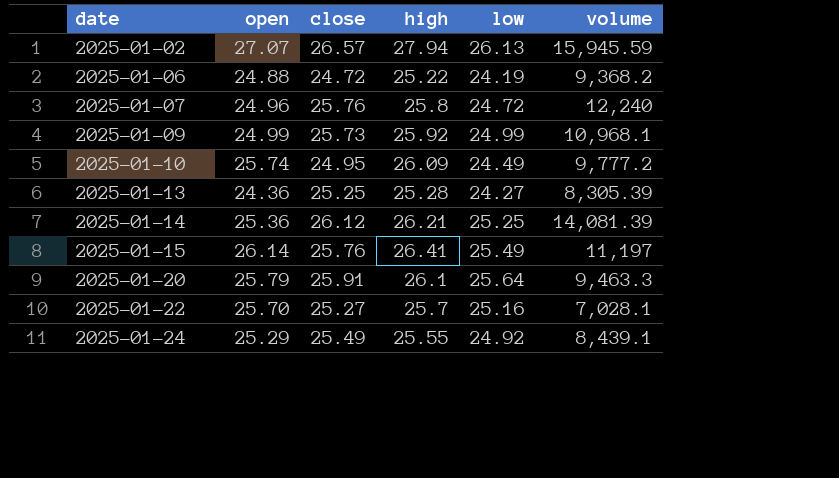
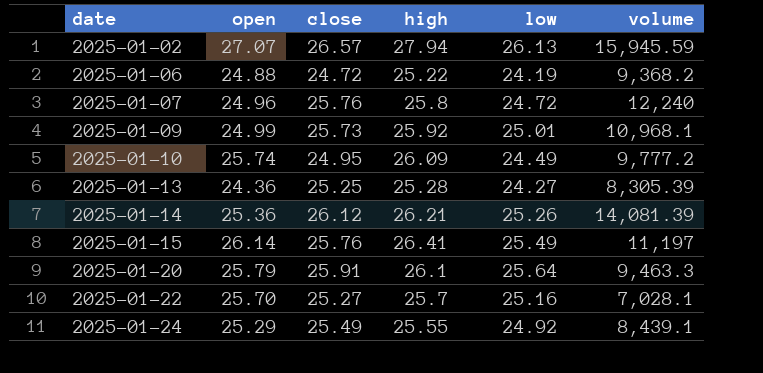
2025-01-09 | low: 24.99 -> 25.01
2025-01-14 | low: 25.25 -> 25.26

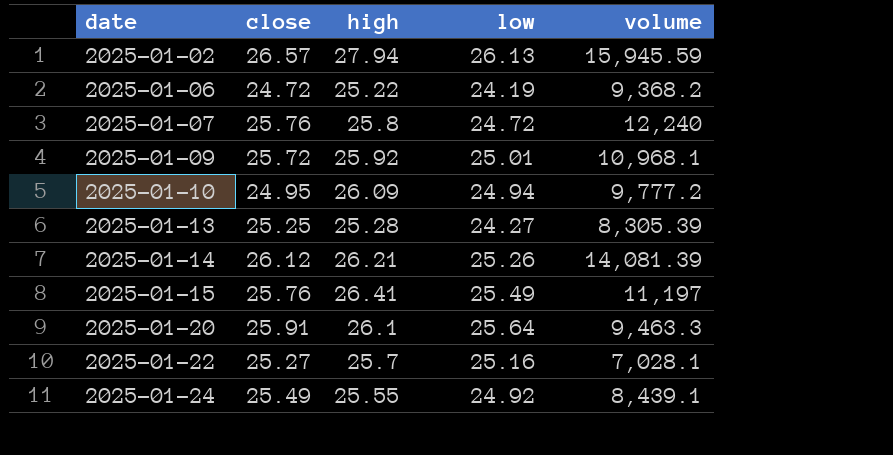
column open | position: 2 -> none
2025-01-09 | close: 25.73 -> 25.72
2025-01-10 | low: 24.49 -> 24.94

